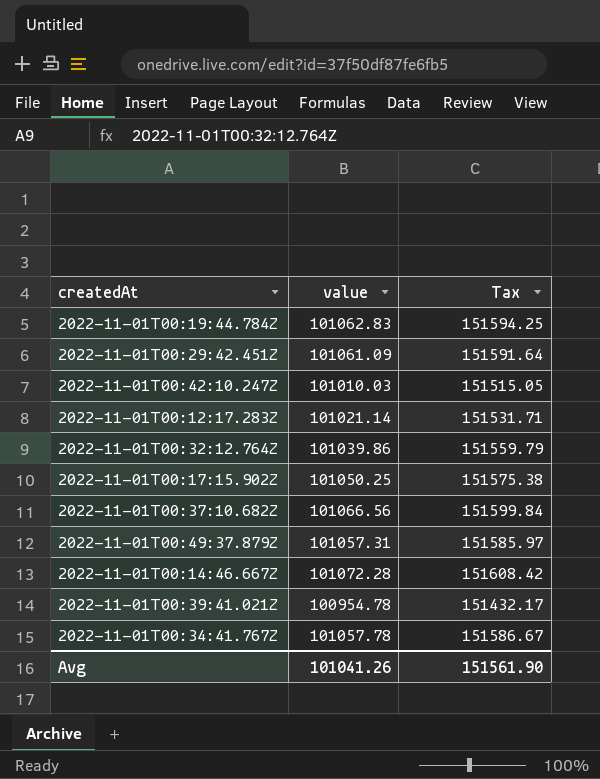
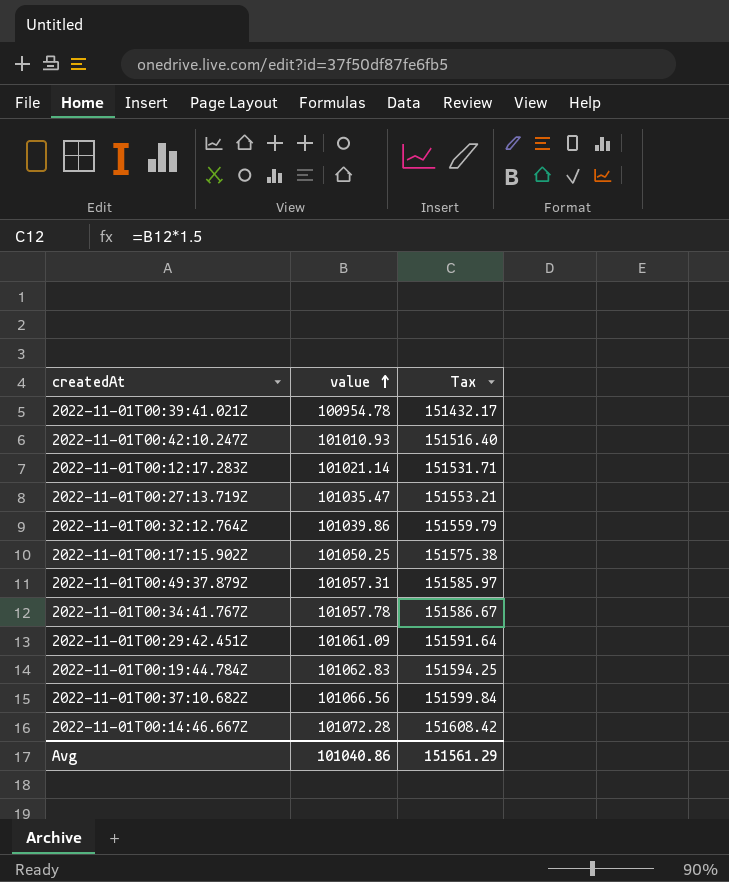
row order: none -> value ascending
2022-11-01T00:42:10.247Z | value: 101010.03 -> 101010.93
2022-11-01T00:42:10.247Z | Tax: 151515.05 -> 151516.40
row 2022-11-01T00:27:13.719Z: none -> 101035.47 | 151553.21
Avg | value: 101041.26 -> 101040.86
Avg | Tax: 151561.90 -> 151561.29

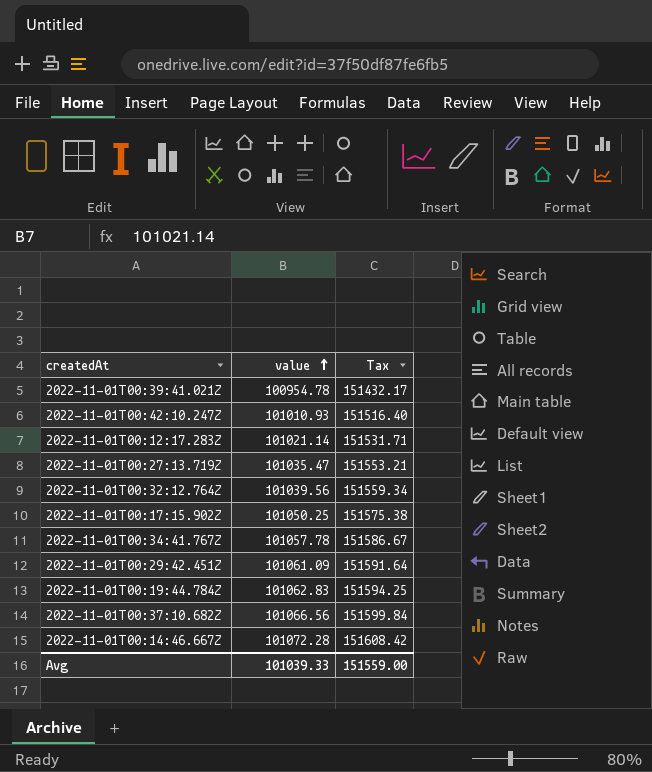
row 2022-11-01T00:49:37.879Z: 101057.31 | 151585.97 -> none
2022-11-01T00:32:12.764Z | value: 101039.86 -> 101039.56
2022-11-01T00:32:12.764Z | Tax: 151559.79 -> 151559.34
Avg | value: 101040.86 -> 101039.33
Avg | Tax: 151561.29 -> 151559.00

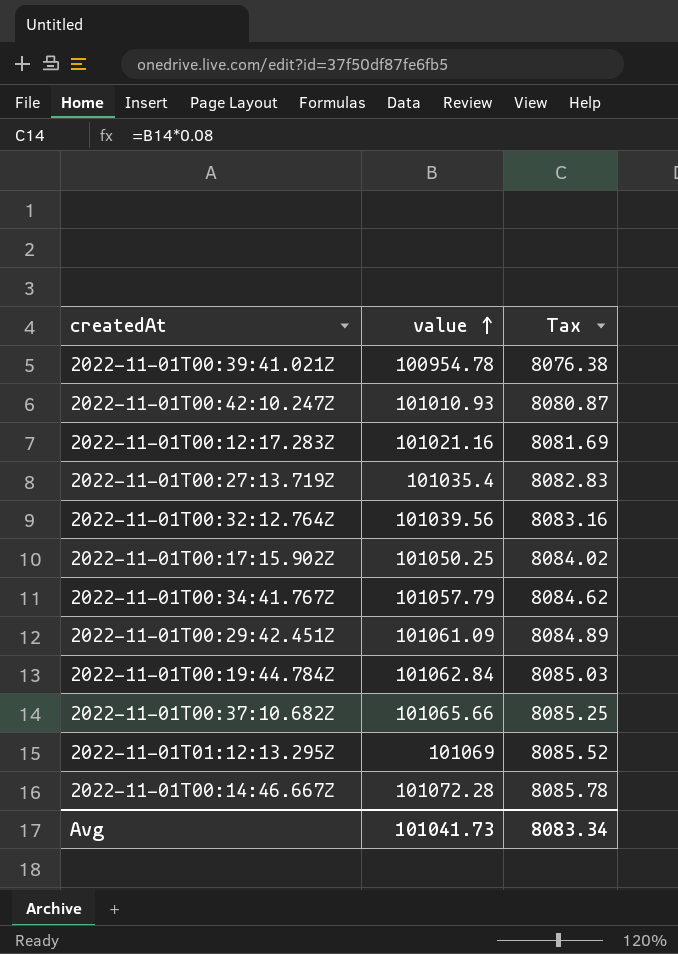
column Tax | formula: [value] * 1.5 -> [value] * 0.08
2022-11-01T00:12:17.283Z | value: 101021.14 -> 101021.16
2022-11-01T00:27:13.719Z | value: 101035.47 -> 101035.4
2022-11-01T00:34:41.767Z | value: 101057.78 -> 101057.79
2022-11-01T00:19:44.784Z | value: 101062.83 -> 101062.84
2022-11-01T00:37:10.682Z | value: 101066.56 -> 101065.66
row 2022-11-01T01:12:13.295Z: none -> 101069 | 8085.52
Avg | value: 101039.33 -> 101041.73
Avg | Tax: 151559.00 -> 8083.34

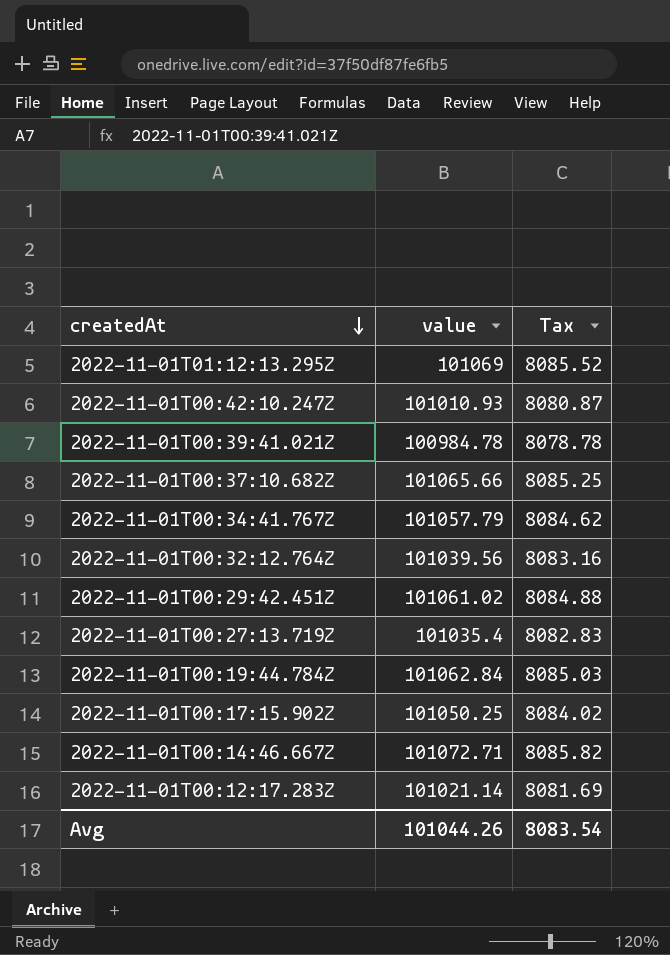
row order: value ascending -> createdAt descending
2022-11-01T00:39:41.021Z | value: 100954.78 -> 100984.78
2022-11-01T00:39:41.021Z | Tax: 8076.38 -> 8078.78
2022-11-01T00:29:42.451Z | value: 101061.09 -> 101061.02
2022-11-01T00:29:42.451Z | Tax: 8084.89 -> 8084.88
2022-11-01T00:14:46.667Z | value: 101072.28 -> 101072.71
2022-11-01T00:14:46.667Z | Tax: 8085.78 -> 8085.82
2022-11-01T00:12:17.283Z | value: 101021.16 -> 101021.14
Avg | value: 101041.73 -> 101044.26
Avg | Tax: 8083.34 -> 8083.54

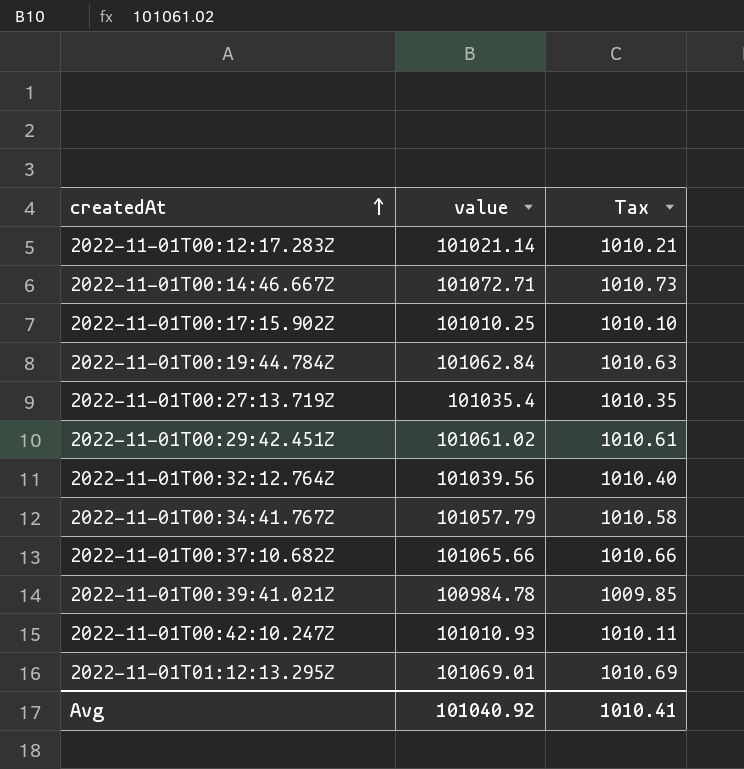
row order: createdAt descending -> createdAt ascending
column Tax | formula: [value] * 0.08 -> [value] * 0.01
2022-11-01T00:17:15.902Z | value: 101050.25 -> 101010.25
2022-11-01T01:12:13.295Z | value: 101069 -> 101069.01
Avg | value: 101044.26 -> 101040.92
Avg | Tax: 8083.54 -> 1010.41

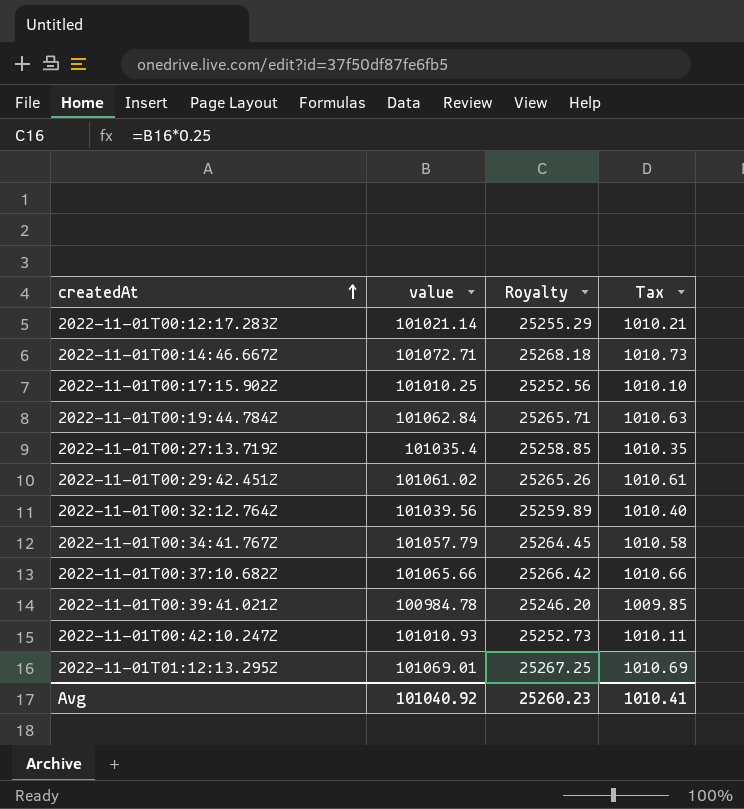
column Royalty | formula: none -> [value] * 0.25

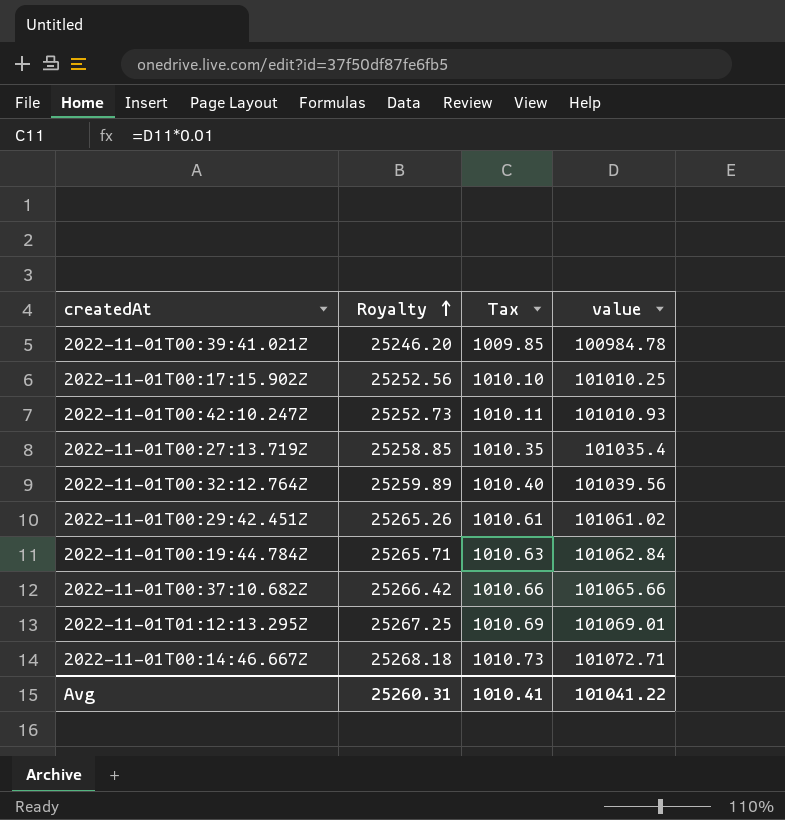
row order: createdAt ascending -> Royalty ascending
column value | position: 2 -> 4
row 2022-11-01T00:12:17.283Z: 101021.14 | 25255.29 | 1010.21 -> none
row 2022-11-01T00:34:41.767Z: 101057.79 | 25264.45 | 1010.58 -> none
Avg | Royalty: 25260.23 -> 25260.31
Avg | value: 101040.92 -> 101041.22

